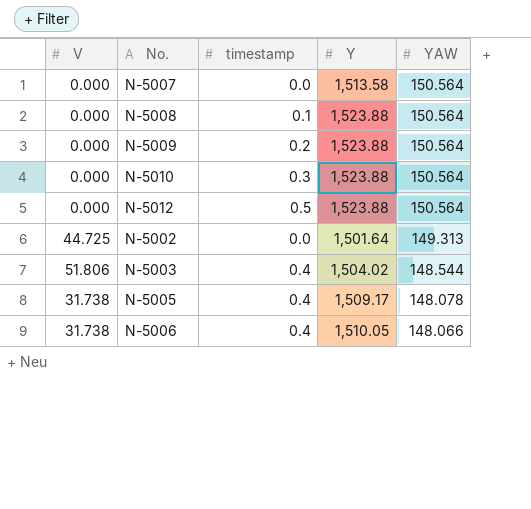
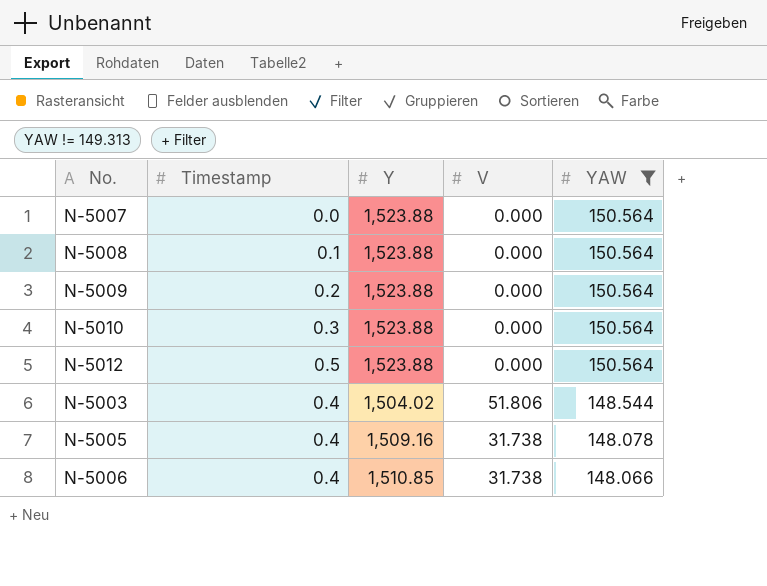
filter: none -> YAW != 149.313
column name: timestamp -> Timestamp
column V | position: 1 -> 4
N-5007 | Y: 1,513.58 -> 1,523.88
N-5005 | Y: 1,509.17 -> 1,509.16
N-5006 | Y: 1,510.05 -> 1,510.85

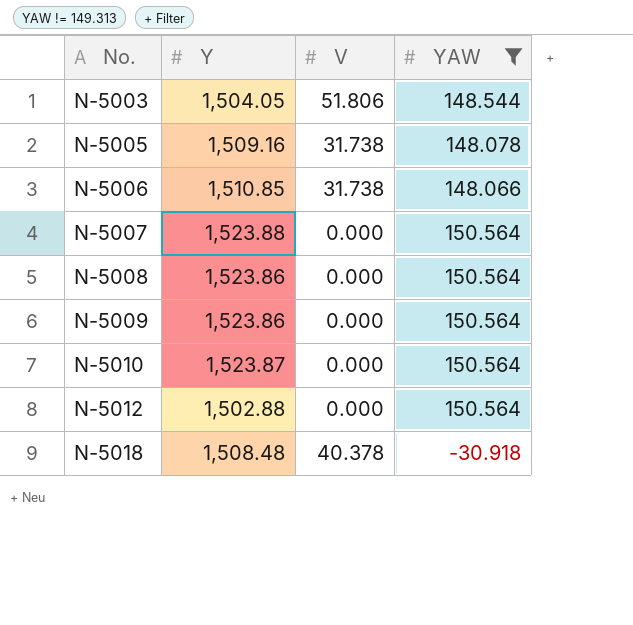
row order: YAW descending -> No. ascending
column Timestamp | position: 2 -> none
N-5003 | Y: 1,504.02 -> 1,504.05
N-5008 | Y: 1,523.88 -> 1,523.86
N-5009 | Y: 1,523.88 -> 1,523.86
N-5010 | Y: 1,523.88 -> 1,523.87
N-5012 | Y: 1,523.88 -> 1,502.88
row N-5018: none -> 1,508.48 | 40.378 | -30.918

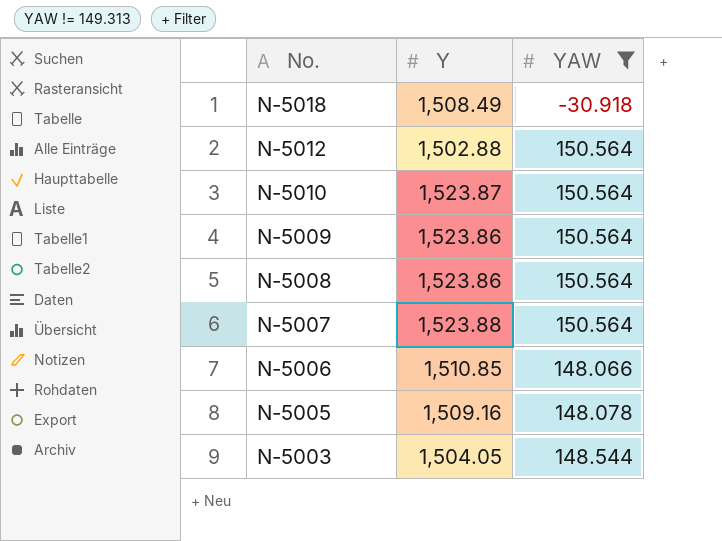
row order: No. ascending -> No. descending
column V | position: 3 -> none
N-5018 | Y: 1,508.48 -> 1,508.49

